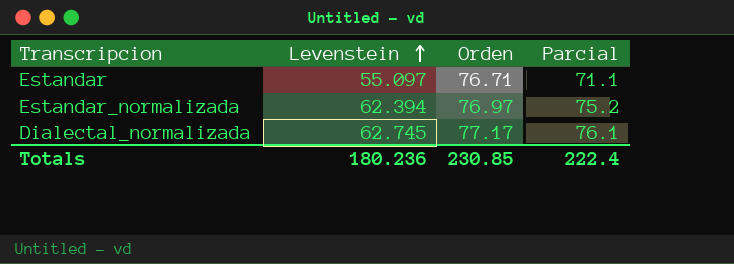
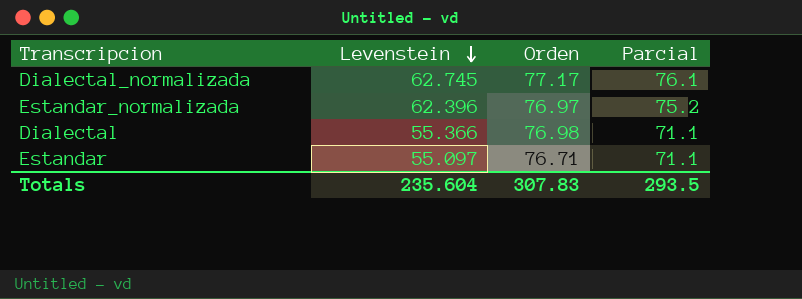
row order: Levenstein ascending -> Levenstein descending
Estandar_normalizada | Levenstein: 62.394 -> 62.396
row Dialectal: none -> 55.366 | 76.98 | 71.1
Totals | Levenstein: 180.236 -> 235.604
Totals | Orden: 230.85 -> 307.83
Totals | Parcial: 222.4 -> 293.5

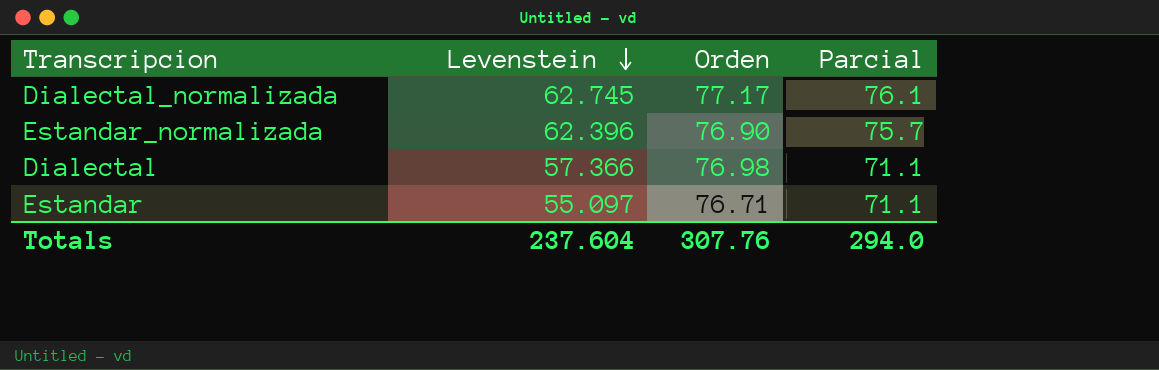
Estandar_normalizada | Orden: 76.97 -> 76.90
Estandar_normalizada | Parcial: 75.2 -> 75.7
Dialectal | Levenstein: 55.366 -> 57.366
Totals | Levenstein: 235.604 -> 237.604
Totals | Orden: 307.83 -> 307.76
Totals | Parcial: 293.5 -> 294.0

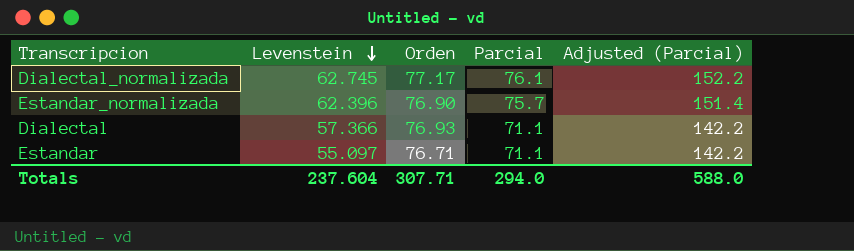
column Adjusted (Parcial) | formula: none -> [Parcial] * 2
Dialectal | Orden: 76.98 -> 76.93
Totals | Orden: 307.76 -> 307.71

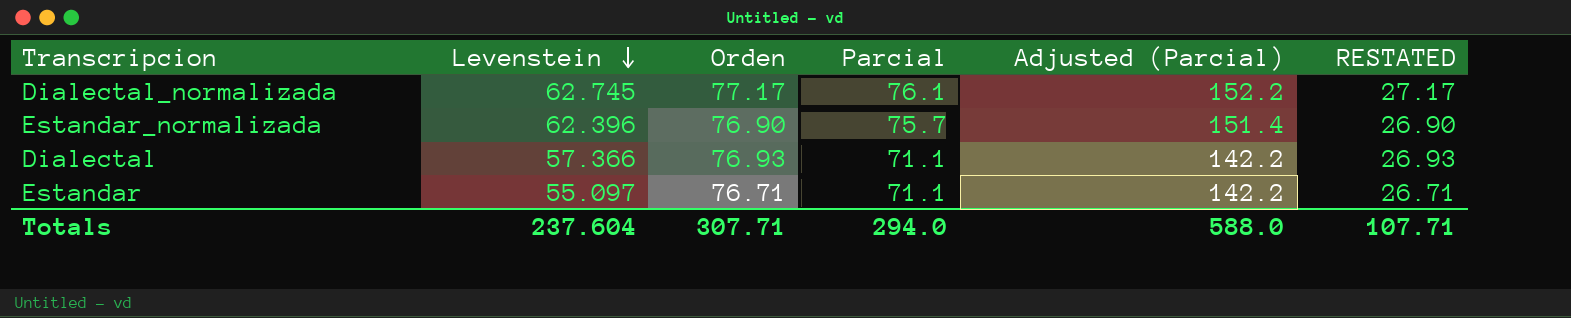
column RESTATED | formula: none -> [Orden] - 50

